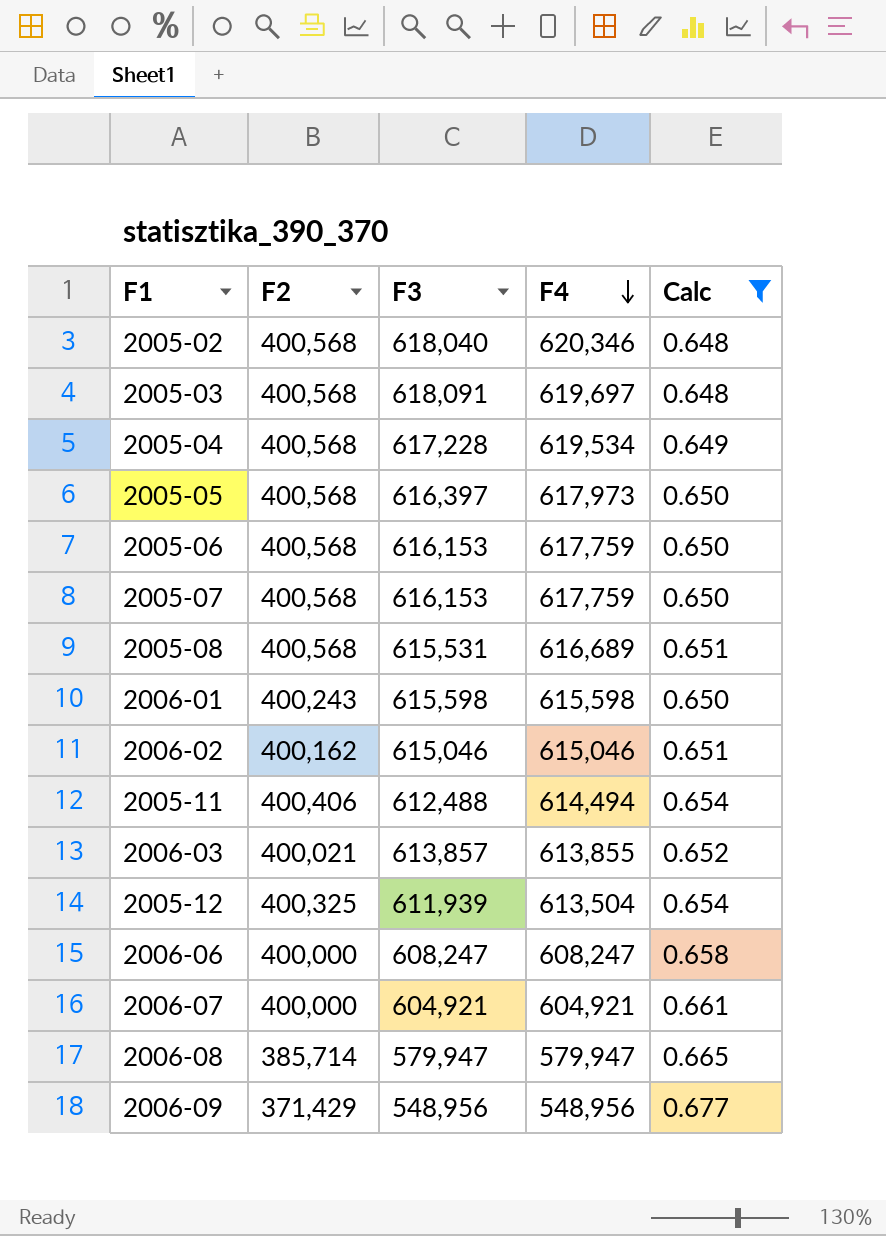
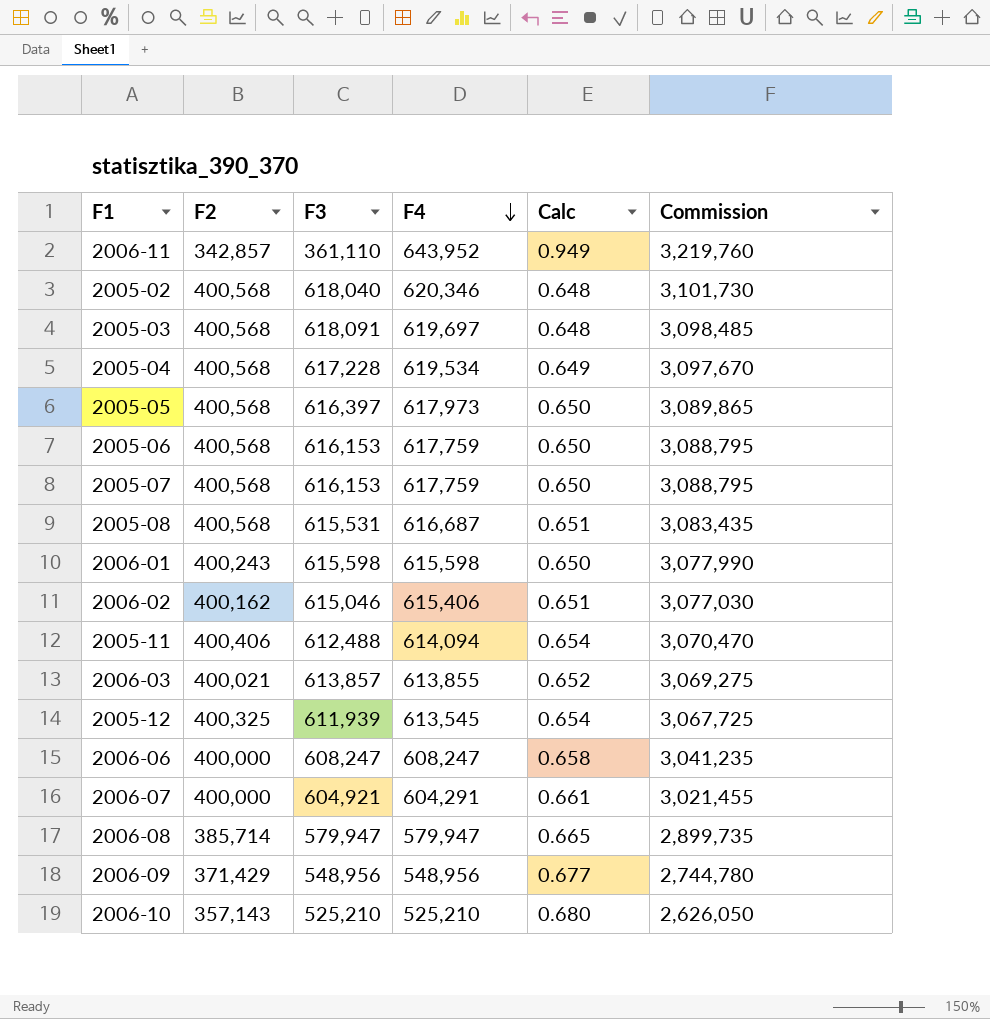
filter: Calc <= 0.677 -> none
column Commission | formula: none -> [F4] * 5
2005-08 | F4: 616,689 -> 616,687
2006-02 | F4: 615,046 -> 615,406
2005-11 | F4: 614,494 -> 614,094
2005-12 | F4: 613,504 -> 613,545
2006-07 | F4: 604,921 -> 604,291

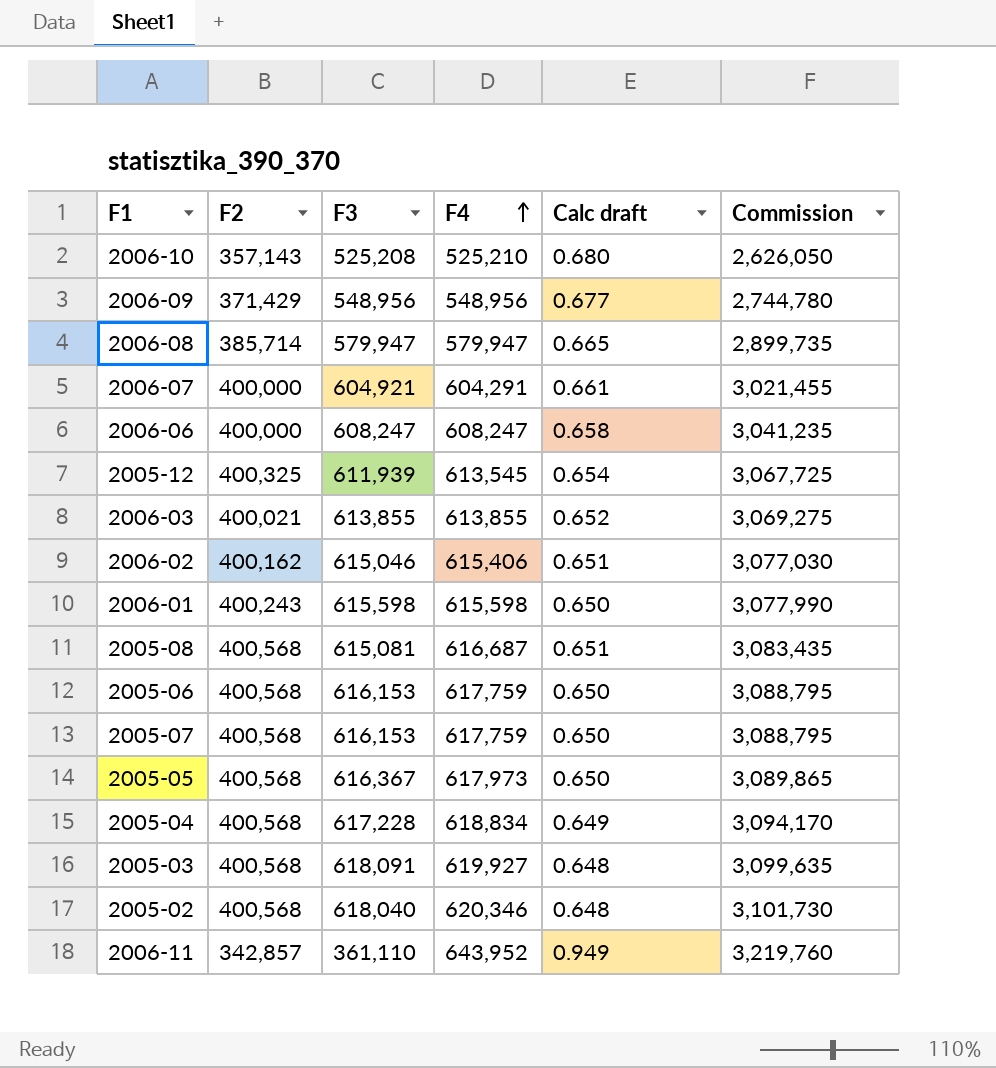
row order: F4 descending -> F4 ascending
column name: Calc -> Calc draft
row 2005-11: 400,406 | 612,488 | 614,094 | 0.654 | 3,070,470 -> none
2006-10 | F3: 525,210 -> 525,208
2006-03 | F3: 613,857 -> 613,855
2005-08 | F3: 615,531 -> 615,081
2005-05 | F3: 616,397 -> 616,367
2005-04 | F4: 619,534 -> 618,834
2005-04 | Commission: 3,097,670 -> 3,094,170
2005-03 | F4: 619,697 -> 619,927
2005-03 | Commission: 3,098,485 -> 3,099,635

